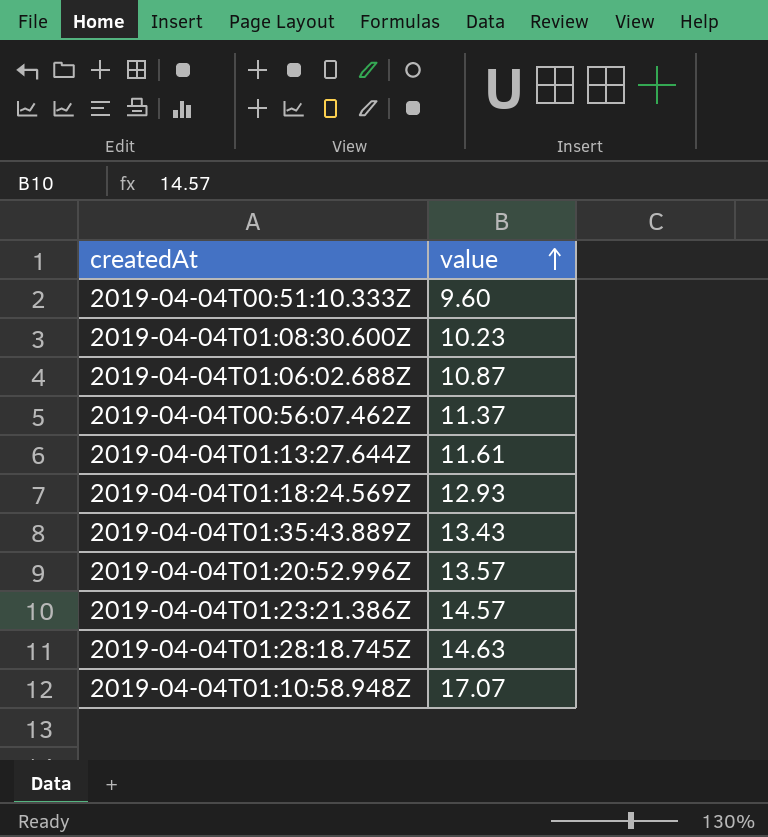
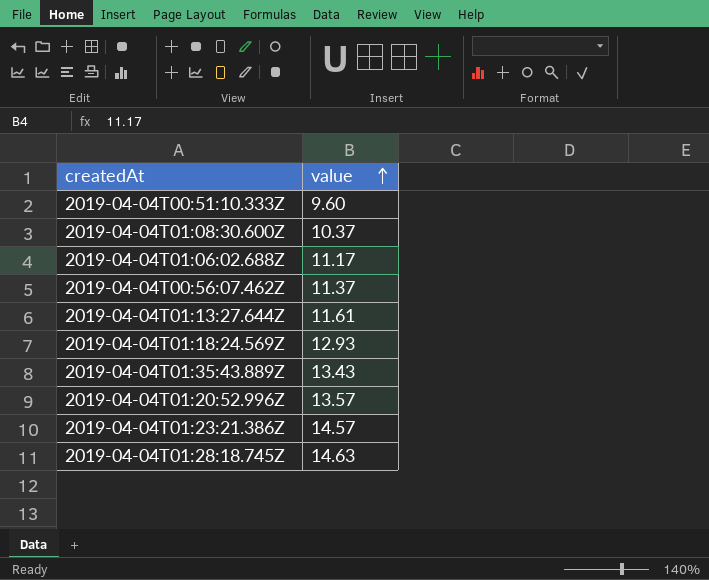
row 2019-04-04T01:10:58.948Z: 17.07 -> none
2019-04-04T01:08:30.600Z | value: 10.23 -> 10.37
2019-04-04T01:06:02.688Z | value: 10.87 -> 11.17

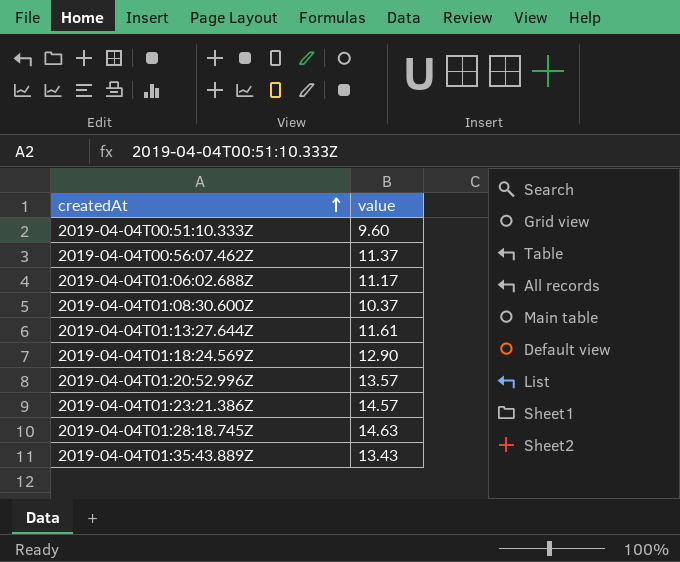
row order: value ascending -> createdAt ascending
2019-04-04T01:18:24.569Z | value: 12.93 -> 12.90

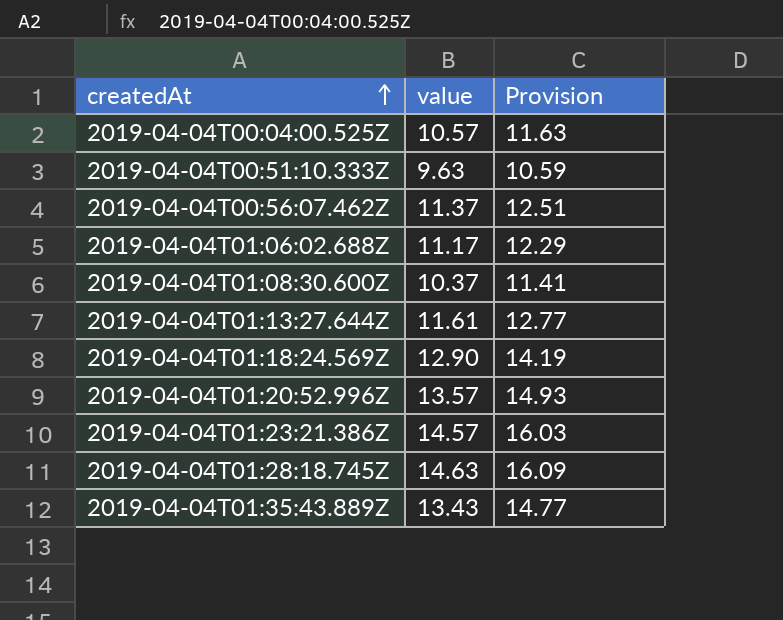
column Provision | formula: none -> [value] * 1.1
row 2019-04-04T00:04:00.525Z: none -> 10.57 | 11.63
2019-04-04T00:51:10.333Z | value: 9.60 -> 9.63

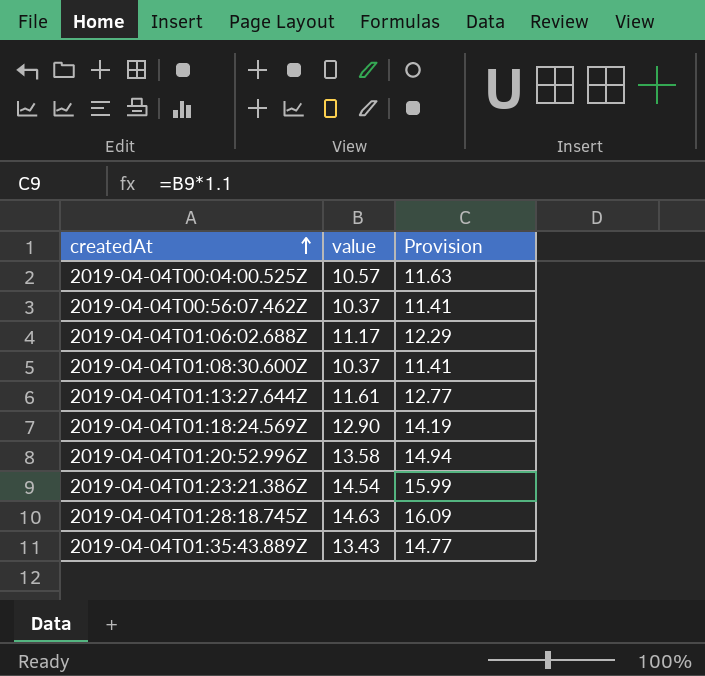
row 2019-04-04T00:51:10.333Z: 9.63 | 10.59 -> none
2019-04-04T00:56:07.462Z | value: 11.37 -> 10.37
2019-04-04T00:56:07.462Z | Provision: 12.51 -> 11.41
2019-04-04T01:20:52.996Z | value: 13.57 -> 13.58
2019-04-04T01:20:52.996Z | Provision: 14.93 -> 14.94
2019-04-04T01:23:21.386Z | value: 14.57 -> 14.54
2019-04-04T01:23:21.386Z | Provision: 16.03 -> 15.99

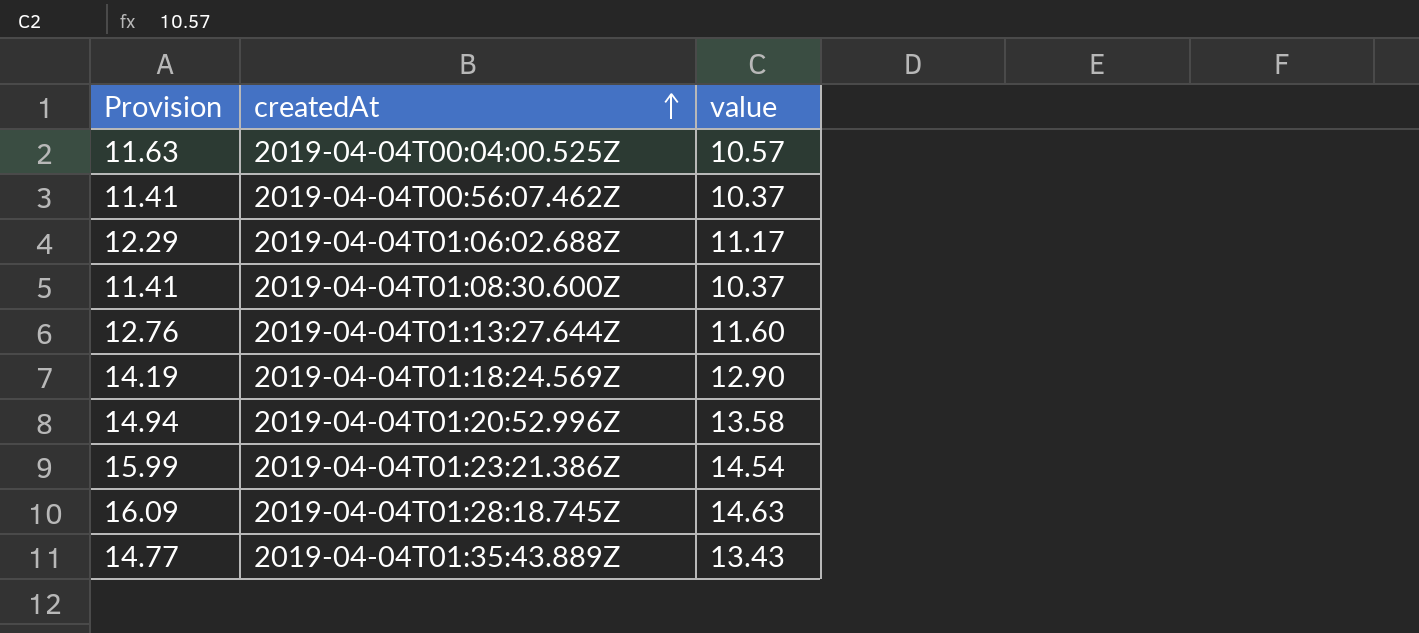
column Provision | position: 3 -> 1
2019-04-04T01:13:27.644Z | Provision: 12.77 -> 12.76
2019-04-04T01:13:27.644Z | value: 11.61 -> 11.60

